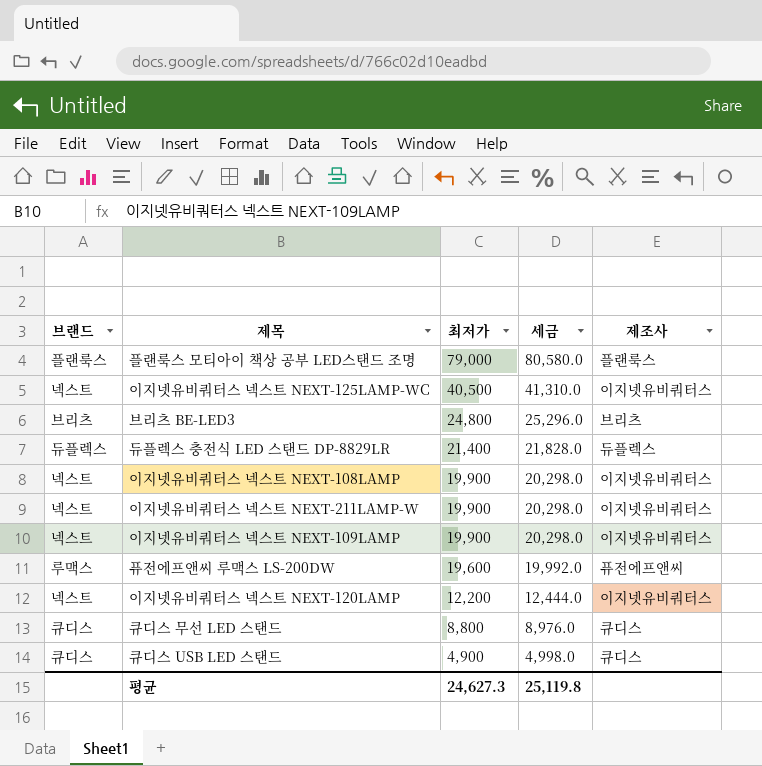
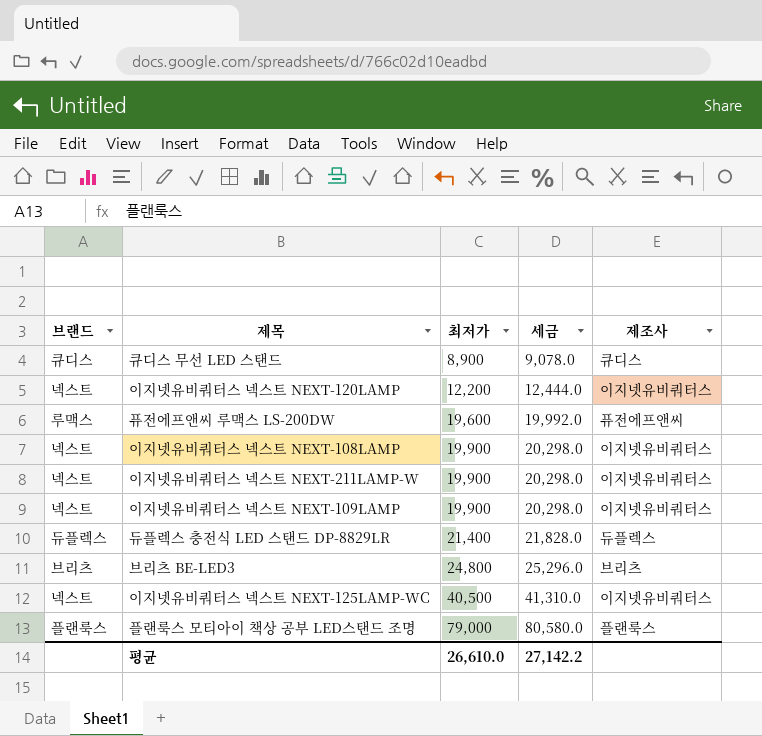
row order: 최저가 descending -> 최저가 ascending
row 큐디스 USB LED 스탠드: 큐디스 | 4,900 | 4,998.0 | 큐디스 -> none
큐디스 무선 LED 스탠드 | 최저가: 8,800 -> 8,900
큐디스 무선 LED 스탠드 | 세금: 8,976.0 -> 9,078.0
평균 | 최저가: 24,627.3 -> 26,610.0
평균 | 세금: 25,119.8 -> 27,142.2

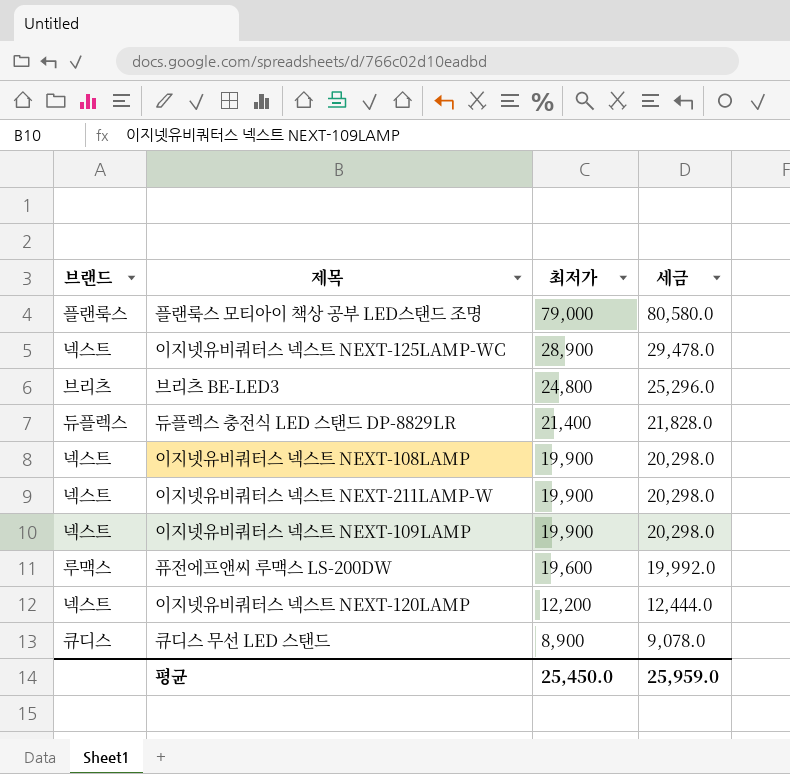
row order: 최저가 ascending -> 최저가 descending
column 제조사 | position: 5 -> none
이지넷유비쿼터스 넥스트 NEXT-125LAMP-WC | 최저가: 40,500 -> 28,900
이지넷유비쿼터스 넥스트 NEXT-125LAMP-WC | 세금: 41,310.0 -> 29,478.0
평균 | 최저가: 26,610.0 -> 25,450.0
평균 | 세금: 27,142.2 -> 25,959.0

